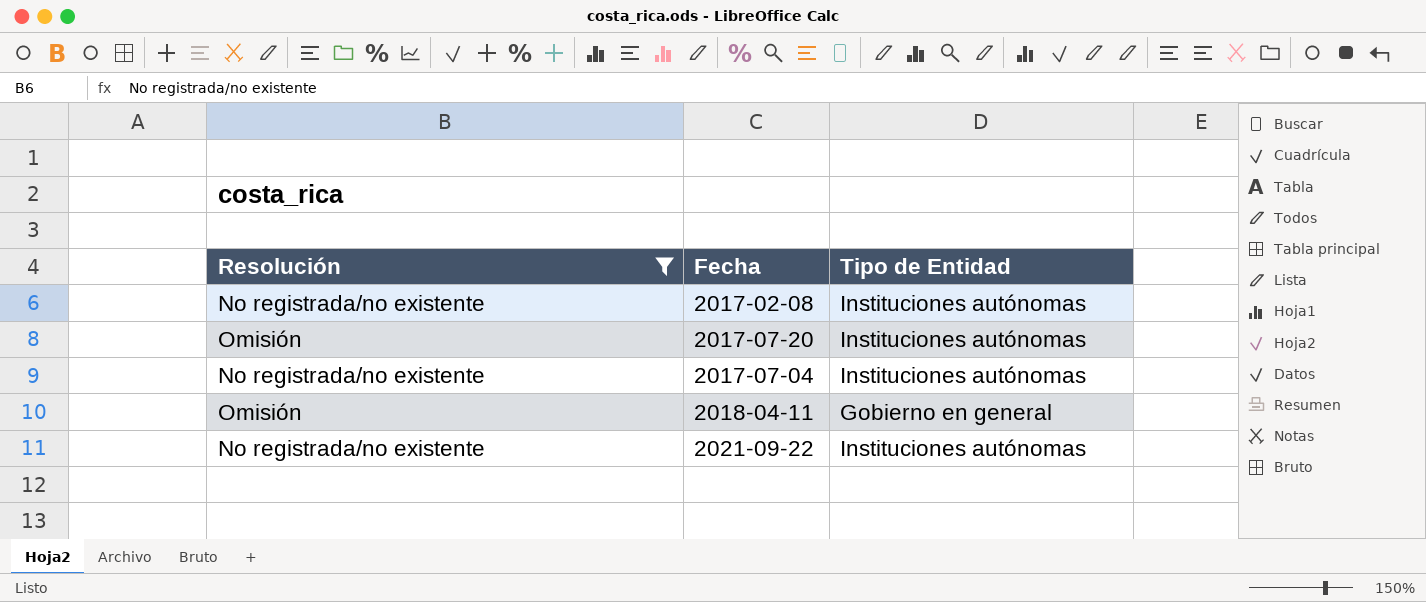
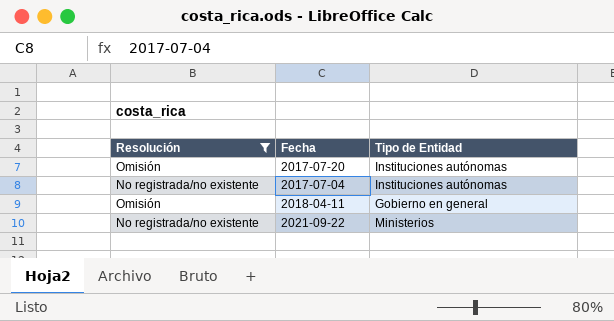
row 2017-02-08: No registrada/no existente | Instituciones autónomas -> none
2021-09-22 | Tipo de Entidad: Instituciones autónomas -> Ministerios

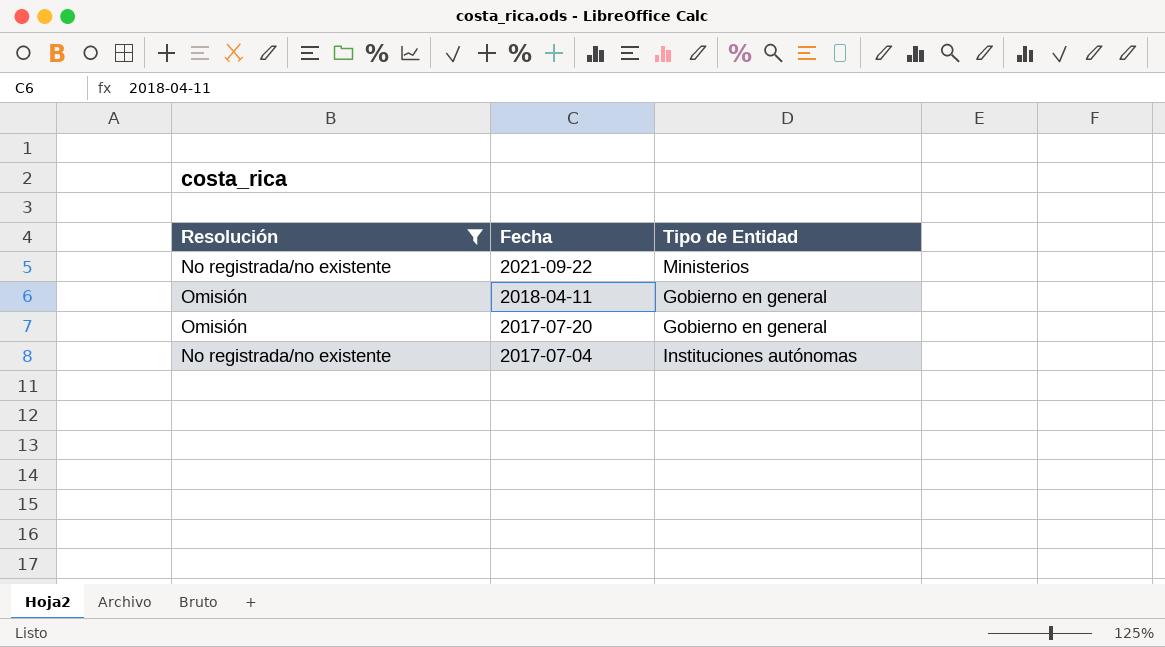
row order: none -> Fecha descending
2017-07-20 | Tipo de Entidad: Instituciones autónomas -> Gobierno en general

